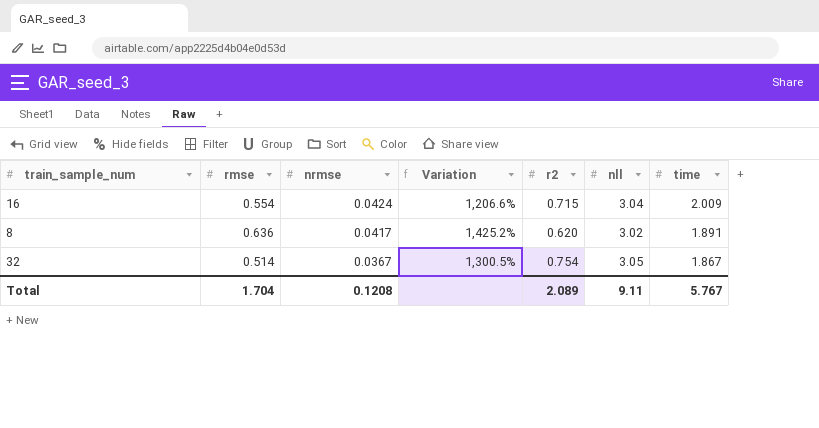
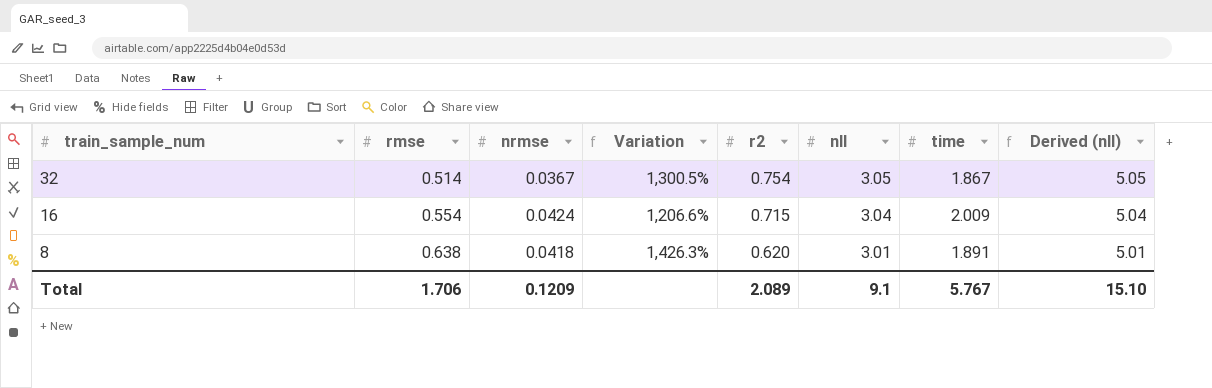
row order: nrmse descending -> train_sample_num descending
column Derived (nll) | formula: none -> [nll] + 2
8 | rmse: 0.636 -> 0.638
8 | nrmse: 0.0417 -> 0.0418
8 | Variation: 1,425.2% -> 1,426.3%
8 | nll: 3.02 -> 3.01
Total | rmse: 1.704 -> 1.706
Total | nrmse: 0.1208 -> 0.1209
Total | nll: 9.11 -> 9.1

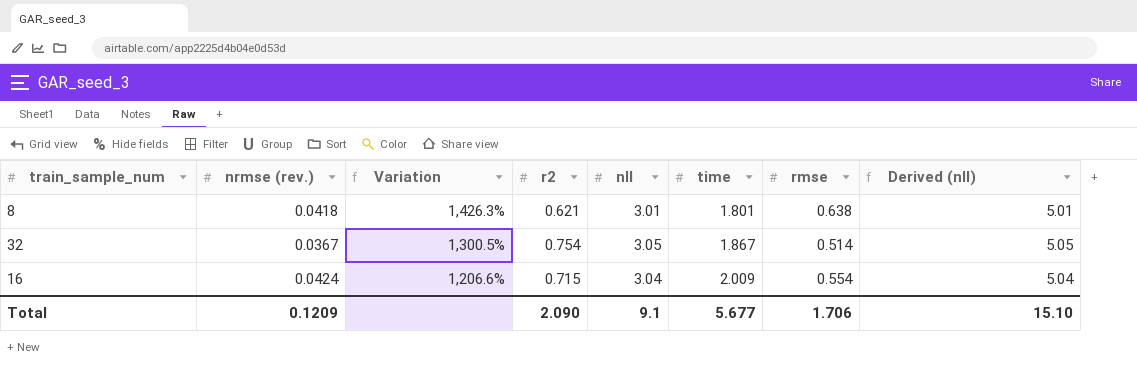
row order: train_sample_num descending -> Variation descending
column name: nrmse -> nrmse (rev.)
column rmse | position: 2 -> 7
8 | r2: 0.620 -> 0.621
8 | time: 1.891 -> 1.801
Total | r2: 2.089 -> 2.090
Total | time: 5.767 -> 5.677

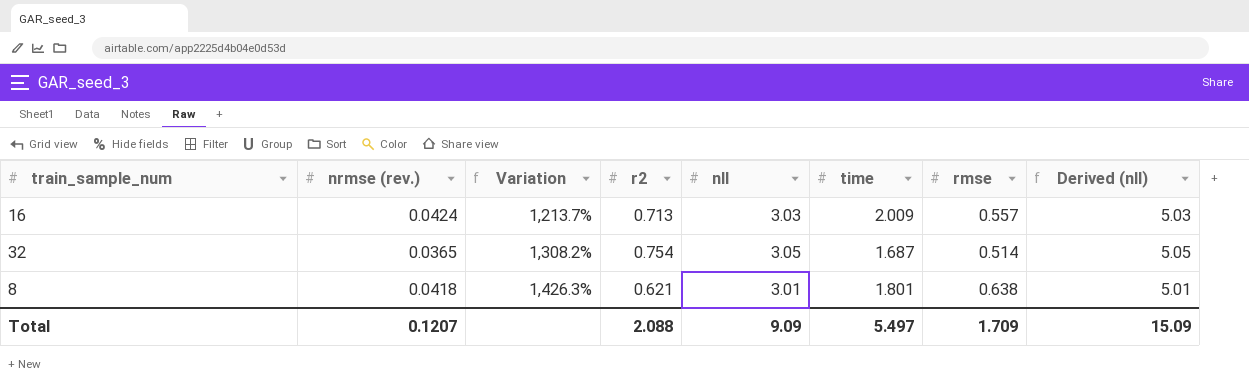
row order: Variation descending -> Variation ascending
16 | Variation: 1,206.6% -> 1,213.7%
16 | r2: 0.715 -> 0.713
16 | nll: 3.04 -> 3.03
16 | rmse: 0.554 -> 0.557
16 | Derived (nll): 5.04 -> 5.03
32 | nrmse (rev.): 0.0367 -> 0.0365
32 | Variation: 1,300.5% -> 1,308.2%
32 | time: 1.867 -> 1.687
Total | nrmse (rev.): 0.1209 -> 0.1207
Total | r2: 2.090 -> 2.088
Total | nll: 9.1 -> 9.09
Total | time: 5.677 -> 5.497
Total | rmse: 1.706 -> 1.709
Total | Derived (nll): 15.10 -> 15.09

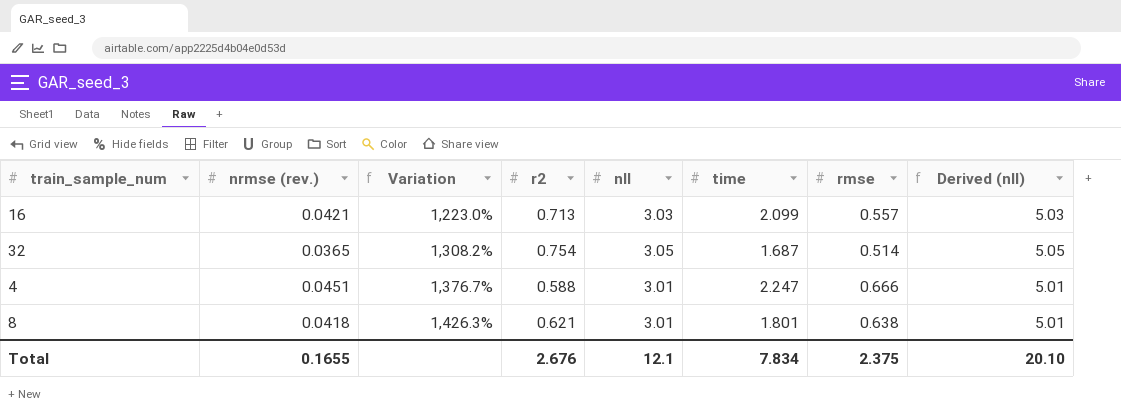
16 | nrmse (rev.): 0.0424 -> 0.0421
16 | Variation: 1,213.7% -> 1,223.0%
16 | time: 2.009 -> 2.099
row 4: none -> 0.0451 | 1,376.7% | 0.588 | 3.01 | 2.247 | 0.666 | 5.01
Total | nrmse (rev.): 0.1207 -> 0.1655
Total | r2: 2.088 -> 2.676
Total | nll: 9.09 -> 12.1
Total | time: 5.497 -> 7.834
Total | rmse: 1.709 -> 2.375
Total | Derived (nll): 15.09 -> 20.10

